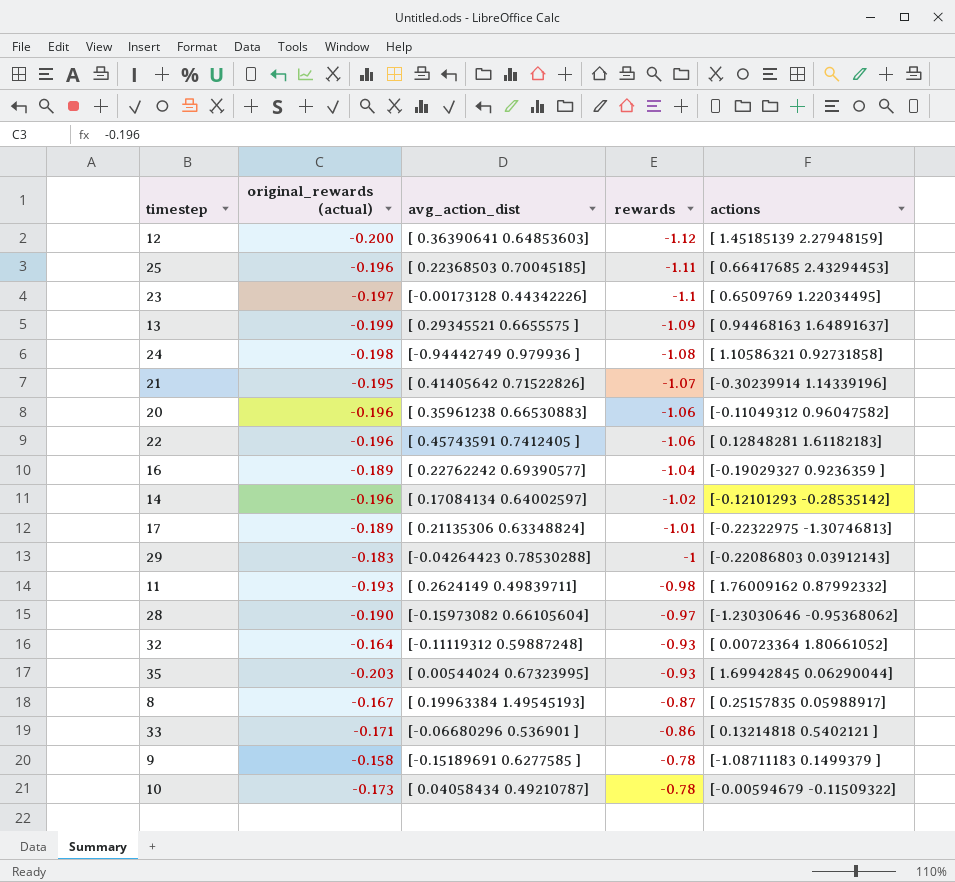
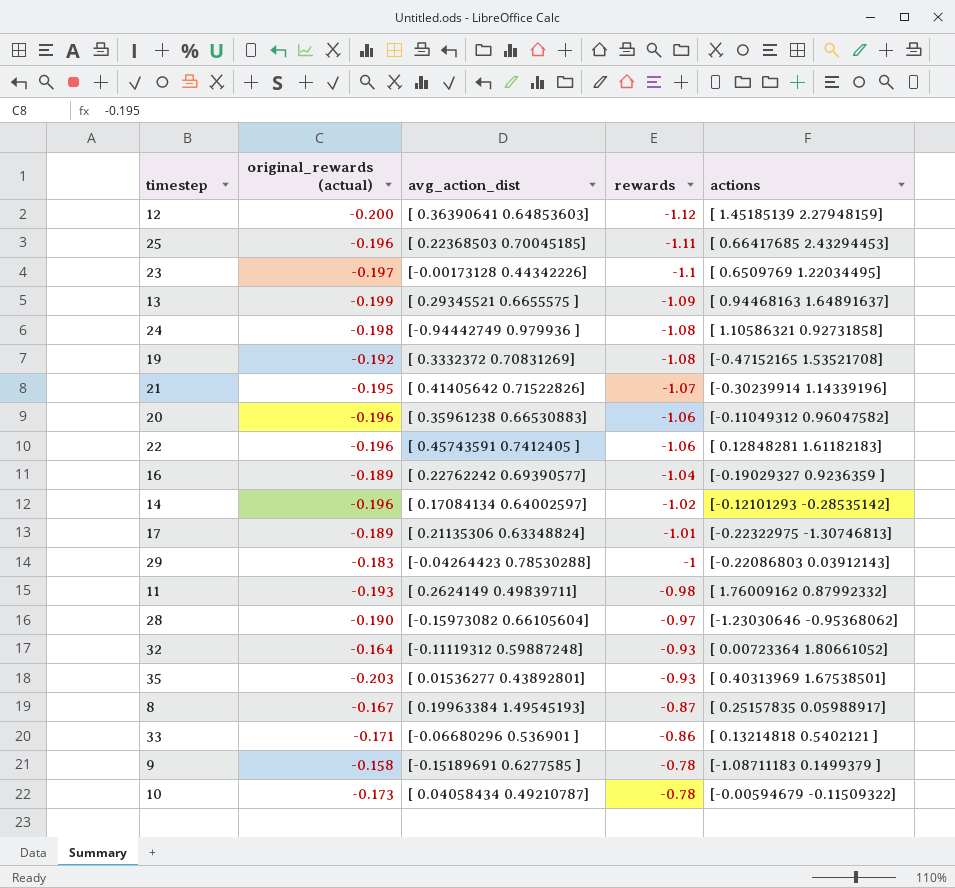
row 19: none -> -0.192 | [ 0.3332372 0.70831269] | -1.08 | [-0.47152165 1.53521708]
35 | avg_action_dist: [ 0.00544024 0.67323995] -> [ 0.01536277 0.43892801]
35 | actions: [ 1.69942845 0.06290044] -> [ 0.40313969 1.67538501]

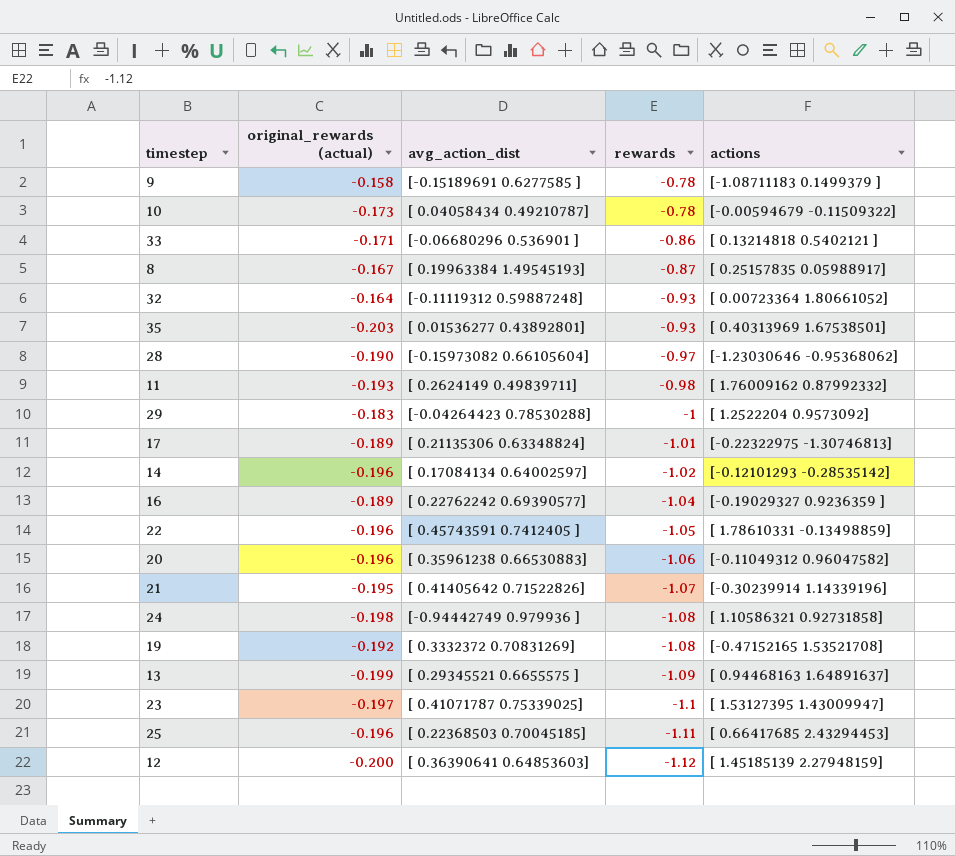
row order: rewards ascending -> rewards descending
29 | actions: [-0.22086803 0.03912143] -> [ 1.2522204 0.9573092]
22 | rewards: -1.06 -> -1.05
22 | actions: [ 0.12848281 1.61182183] -> [ 1.78610331 -0.13498859]
23 | avg_action_dist: [-0.00173128 0.44342226] -> [ 0.41071787 0.75339025]
23 | actions: [ 0.6509769 1.22034495] -> [ 1.53127395 1.43009947]

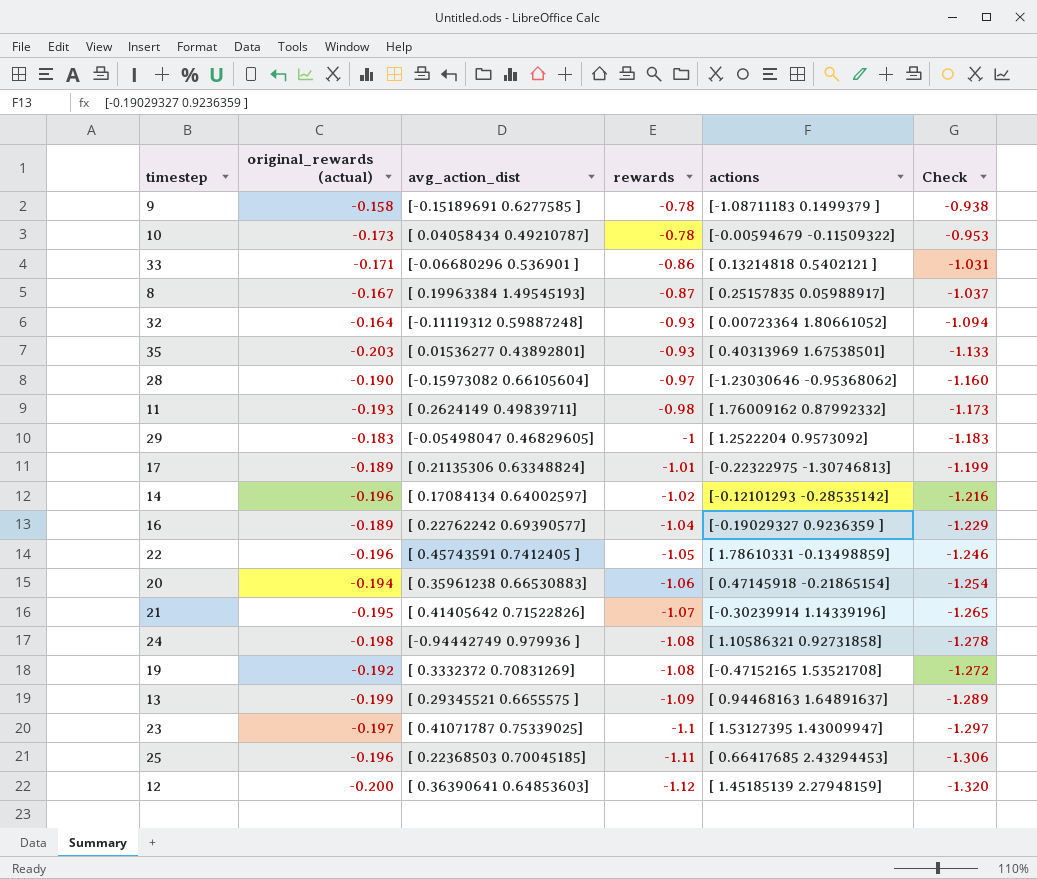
column Check | formula: none -> [original_rewards (actual)] + [rewards]
29 | avg_action_dist: [-0.04264423 0.78530288] -> [-0.05498047 0.46829605]
20 | original_rewards (actual): -0.196 -> -0.194
20 | actions: [-0.11049312 0.96047582] -> [ 0.47145918 -0.21865154]

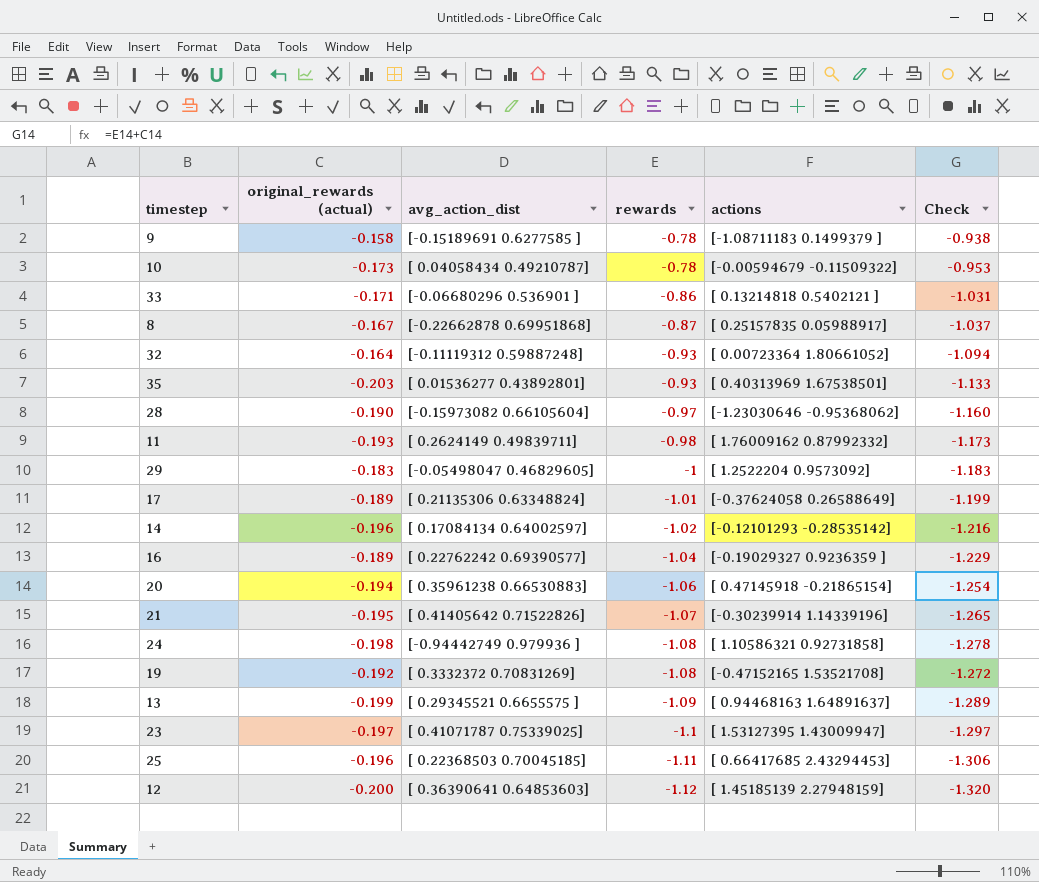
row 22: -0.196 | [ 0.45743591 0.7412405 ] | -1.05 | [ 1.78610331 -0.13498859] | -1.246 -> none
8 | avg_action_dist: [ 0.19963384 1.49545193] -> [-0.22662878 0.69951868]
17 | actions: [-0.22322975 -1.30746813] -> [-0.37624058 0.26588649]

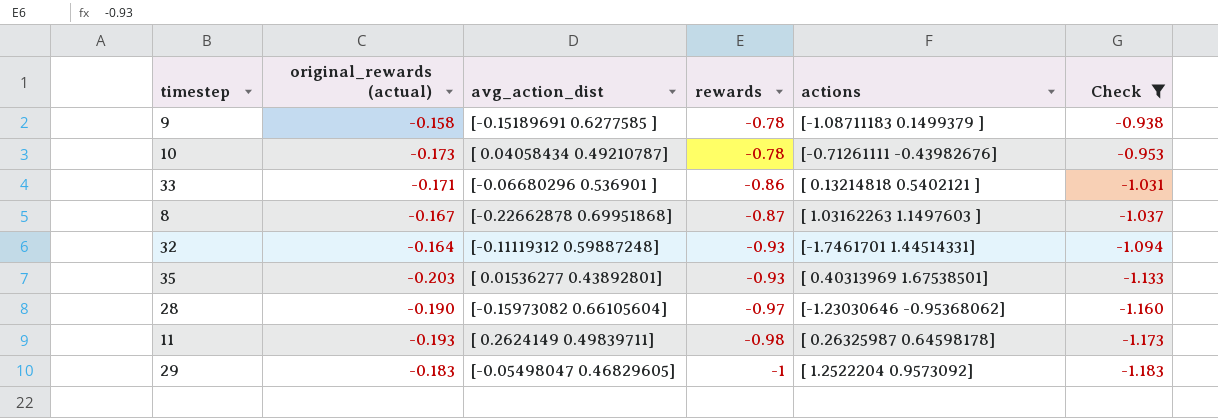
filter: none -> Check >= -1.183
10 | actions: [-0.00594679 -0.11509322] -> [-0.71261111 -0.43982676]
8 | actions: [ 0.25157835 0.05988917] -> [ 1.03162263 1.1497603 ]
32 | actions: [ 0.00723364 1.80661052] -> [-1.7461701 1.44514331]
11 | actions: [ 1.76009162 0.87992332] -> [ 0.26325987 0.64598178]

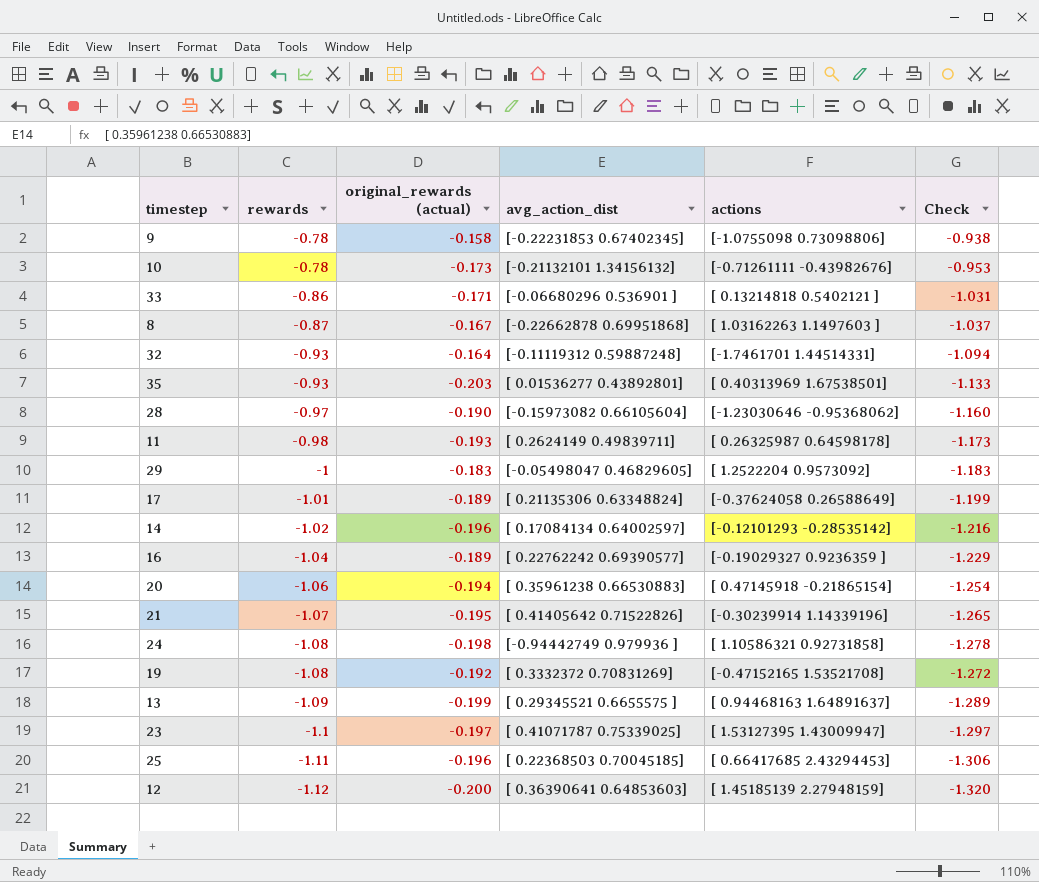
filter: Check >= -1.183 -> none
column rewards | position: 4 -> 2
9 | avg_action_dist: [-0.15189691 0.6277585 ] -> [-0.22231853 0.67402345]
9 | actions: [-1.08711183 0.1499379 ] -> [-1.0755098 0.73098806]
10 | avg_action_dist: [ 0.04058434 0.49210787] -> [-0.21132101 1.34156132]

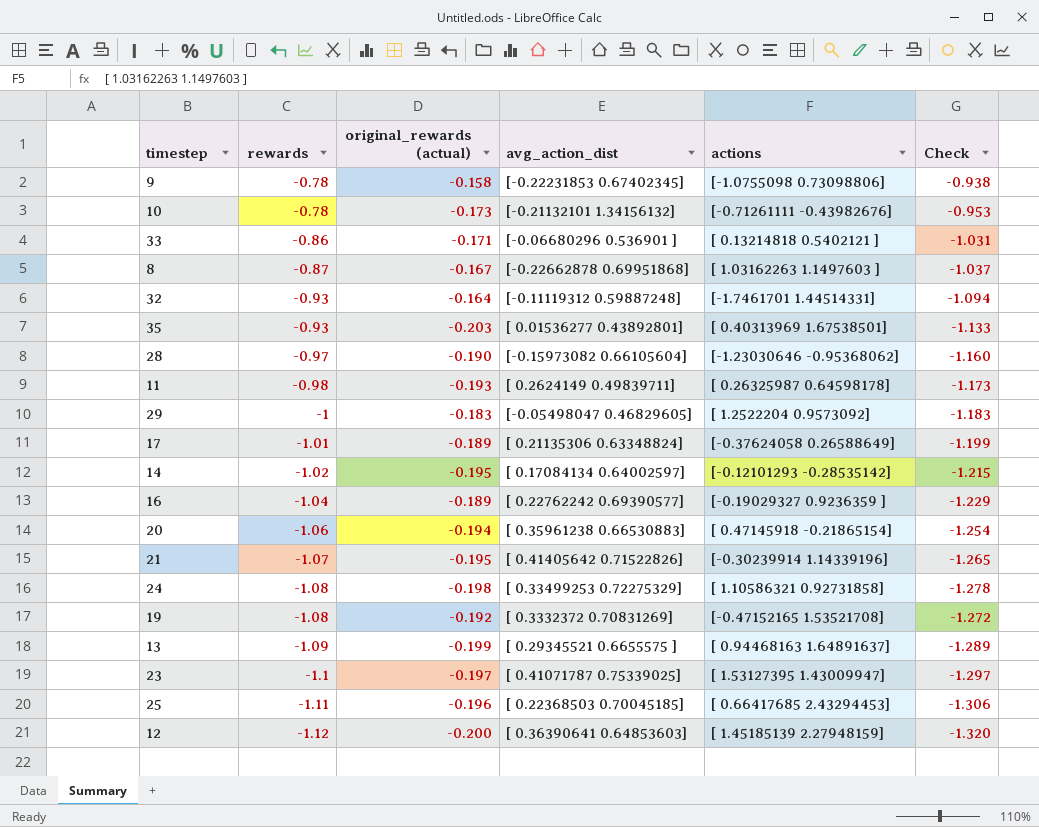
14 | original_rewards (actual): -0.196 -> -0.195
14 | Check: -1.216 -> -1.215
24 | avg_action_dist: [-0.94442749 0.979936 ] -> [ 0.33499253 0.72275329]

